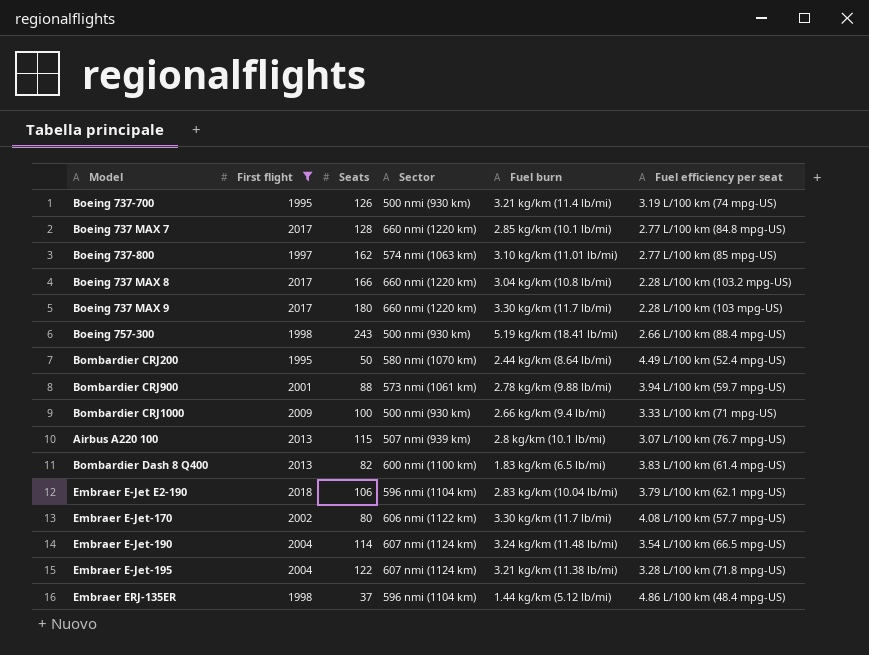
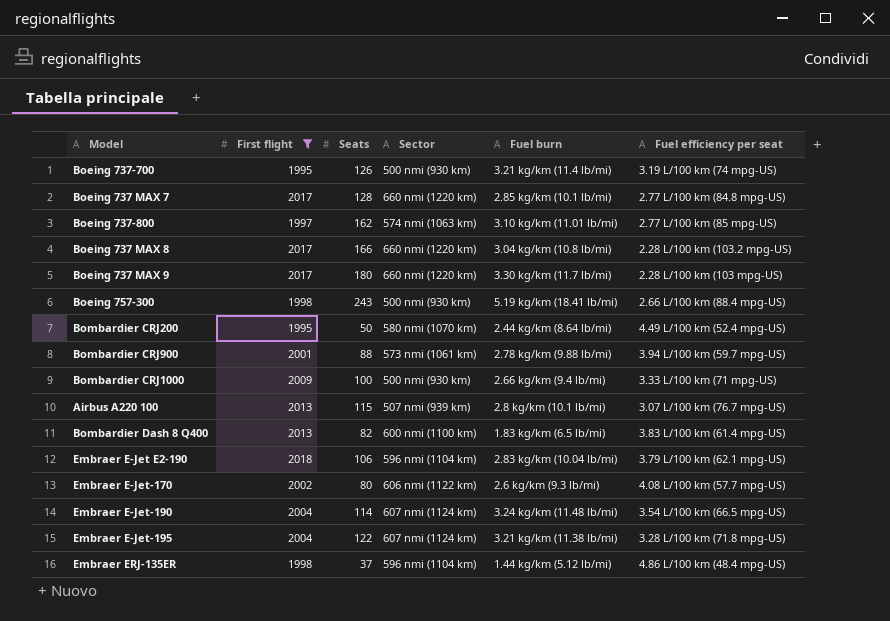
Embraer E-Jet-170 | Fuel burn: 3.30 kg/km (11.7 lb/mi) -> 2.6 kg/km (9.3 lb/mi)

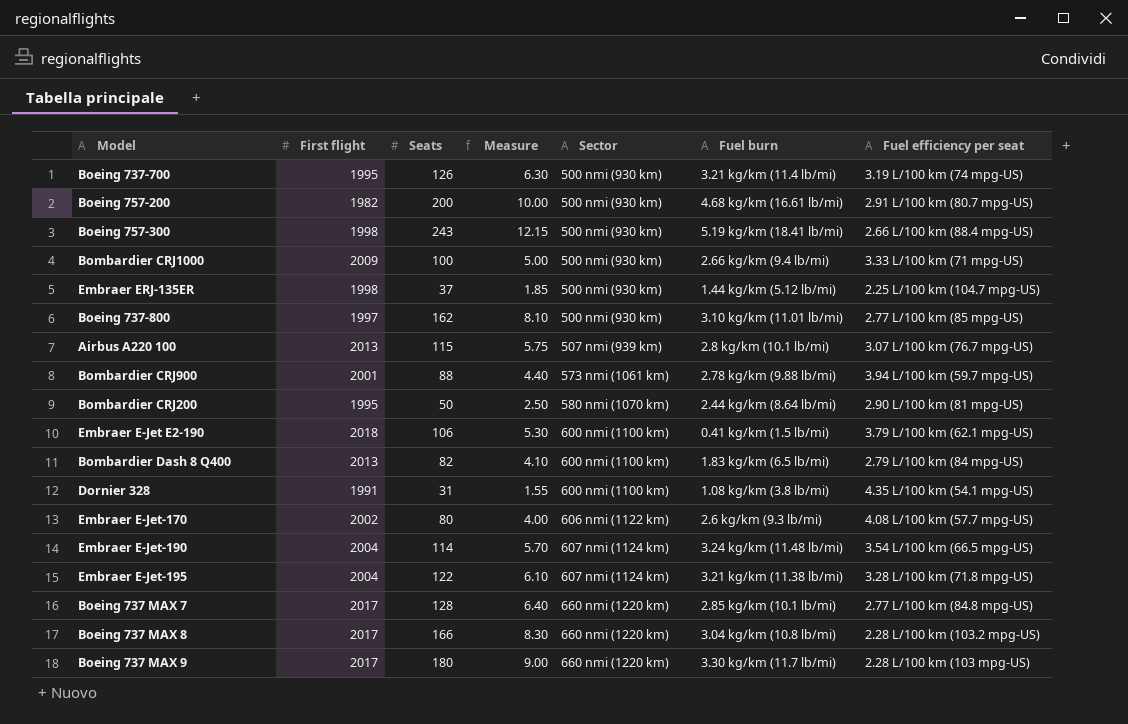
filter: First flight >= 1995 -> none
row order: none -> Sector ascending
column Measure | formula: none -> [Seats] * 0.05
Embraer ERJ-135ER | Sector: 596 nmi (1104 km) -> 500 nmi (930 km)
Embraer ERJ-135ER | Fuel efficiency per seat: 4.86 L/100 km (48.4 mpg‑US) -> 2.25 L/100 km (104.7 mpg‑US)
Boeing 737-800 | Sector: 574 nmi (1063 km) -> 500 nmi (930 km)
Bombardier CRJ200 | Fuel efficiency per seat: 4.49 L/100 km (52.4 mpg‑US) -> 2.90 L/100 km (81 mpg‑US)
Embraer E-Jet E2-190 | Sector: 596 nmi (1104 km) -> 600 nmi (1100 km)
Embraer E-Jet E2-190 | Fuel burn: 2.83 kg/km (10.04 lb/mi) -> 0.41 kg/km (1.5 lb/mi)
Bombardier Dash 8 Q400 | Fuel efficiency per seat: 3.83 L/100 km (61.4 mpg‑US) -> 2.79 L/100 km (84 mpg‑US)

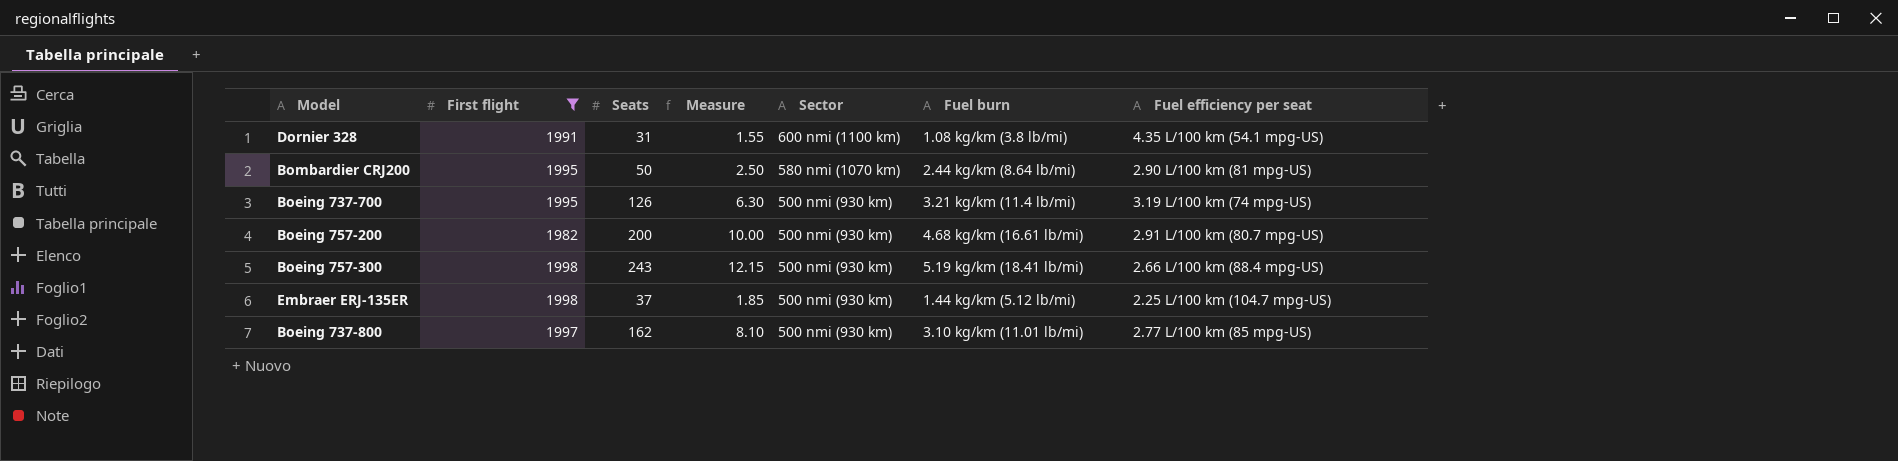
filter: none -> First flight <= 1998
row order: Sector ascending -> Sector descending

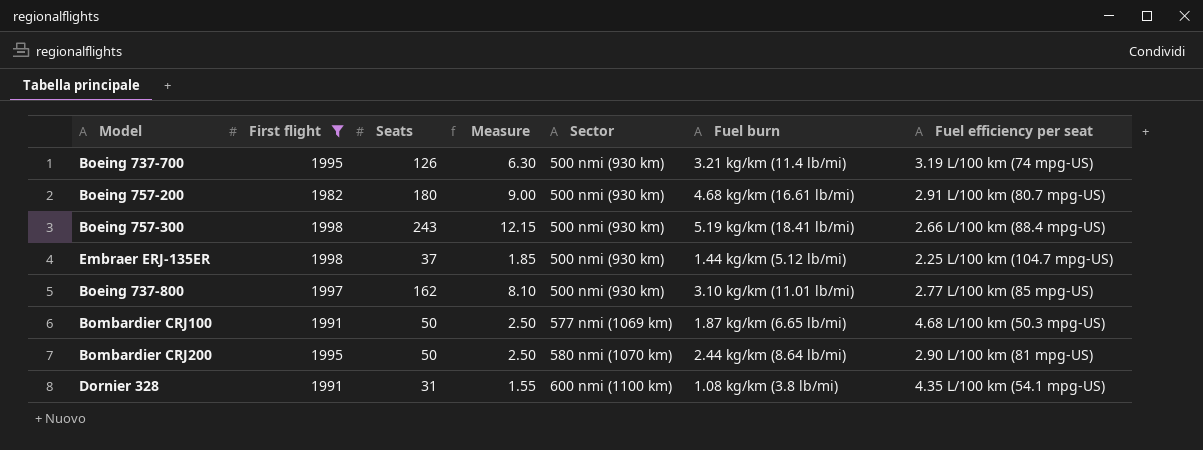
row order: Sector descending -> Sector ascending
Boeing 757-200 | Seats: 200 -> 180
Boeing 757-200 | Measure: 10.00 -> 9.00
row Bombardier CRJ100: none -> 1991 | 50 | 2.50 | 577 nmi (1069 km) | 1.87 kg/km (6.65 lb/mi) | 4.68 L/100 km (50.3 mpg‑US)

